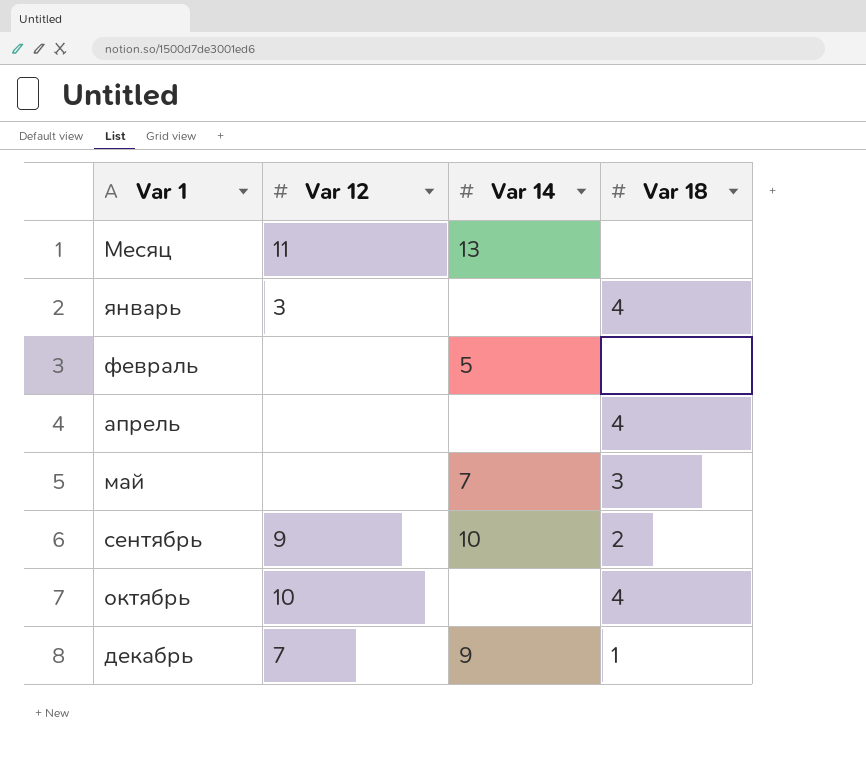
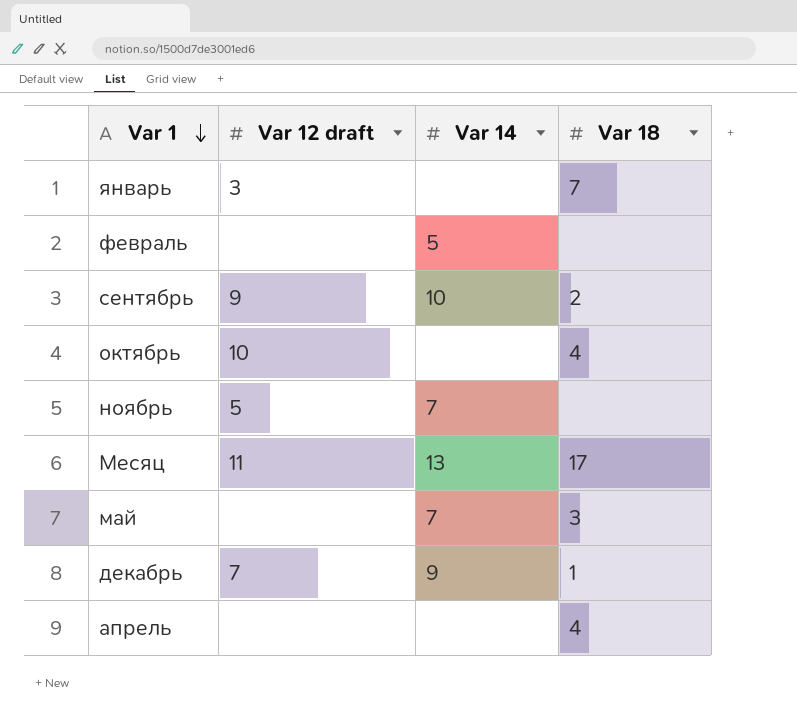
row order: none -> Var 1 descending
column name: Var 12 -> Var 12 draft
январь | Var 18: 4 -> 7
row ноябрь: none -> 5 | 7 | none
Месяц | Var 18: none -> 17

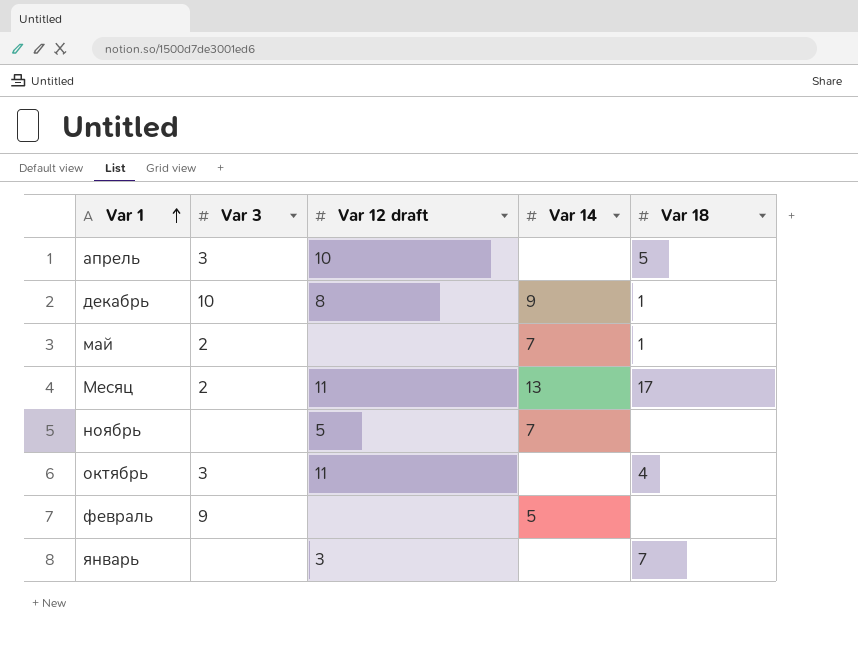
row order: Var 1 descending -> Var 1 ascending
column Var 3 | position: none -> 2
row сентябрь: 9 | 10 | 2 -> none
апрель | Var 12 draft: none -> 10
апрель | Var 18: 4 -> 5
декабрь | Var 12 draft: 7 -> 8
май | Var 18: 3 -> 1
октябрь | Var 12 draft: 10 -> 11

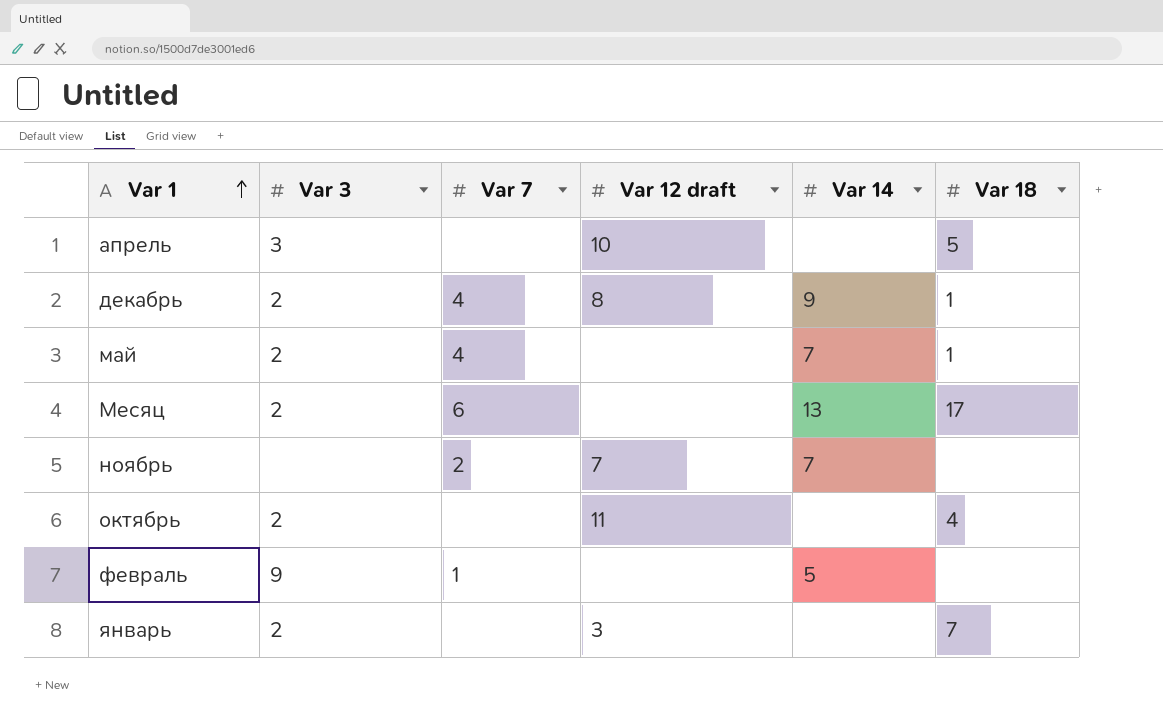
column Var 7 | position: none -> 3
декабрь | Var 3: 10 -> 2
Месяц | Var 12 draft: 11 -> none
ноябрь | Var 12 draft: 5 -> 7
октябрь | Var 3: 3 -> 2
январь | Var 3: none -> 2

